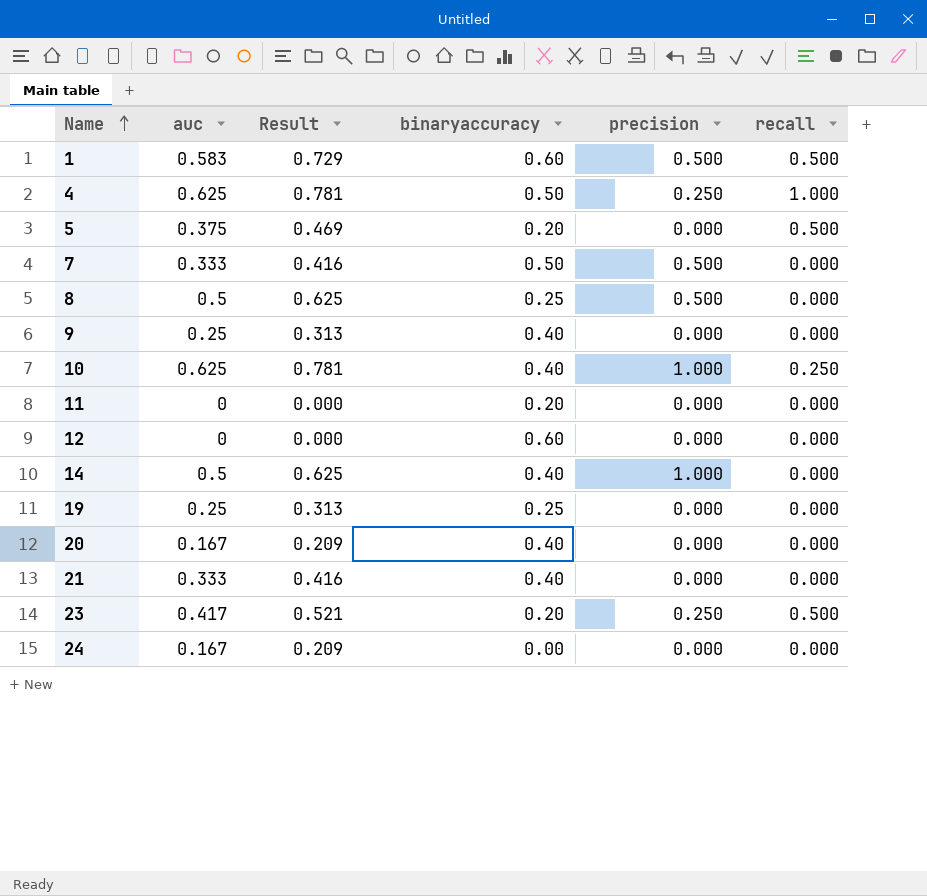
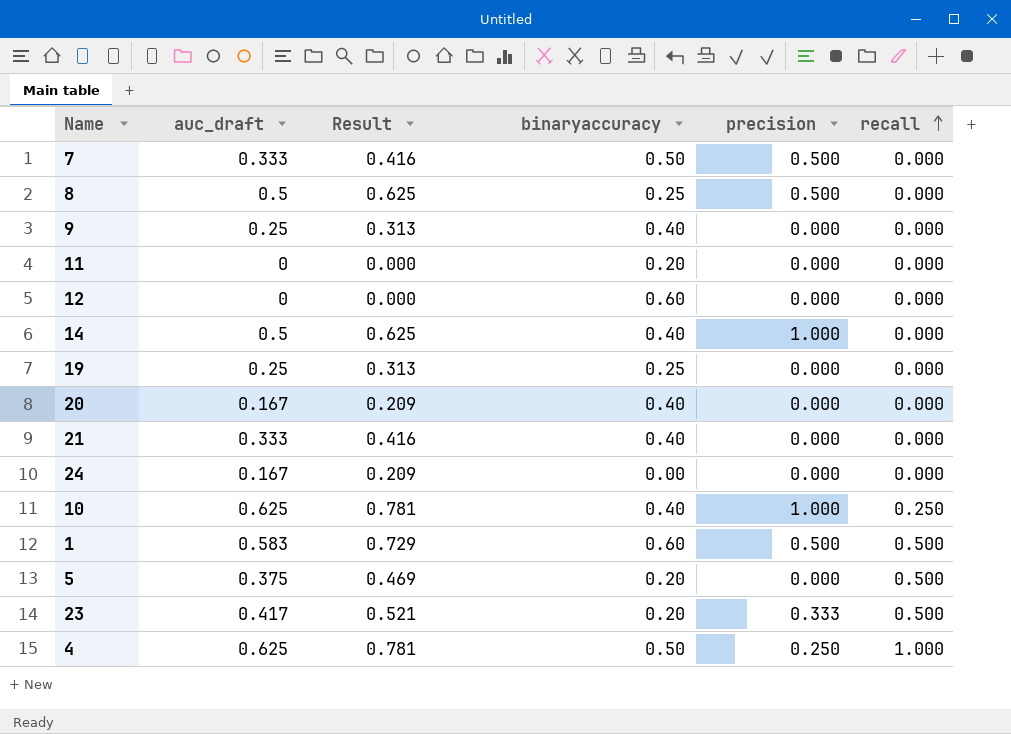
row order: Name ascending -> recall ascending
column name: auc -> auc_draft
23 | precision: 0.250 -> 0.333

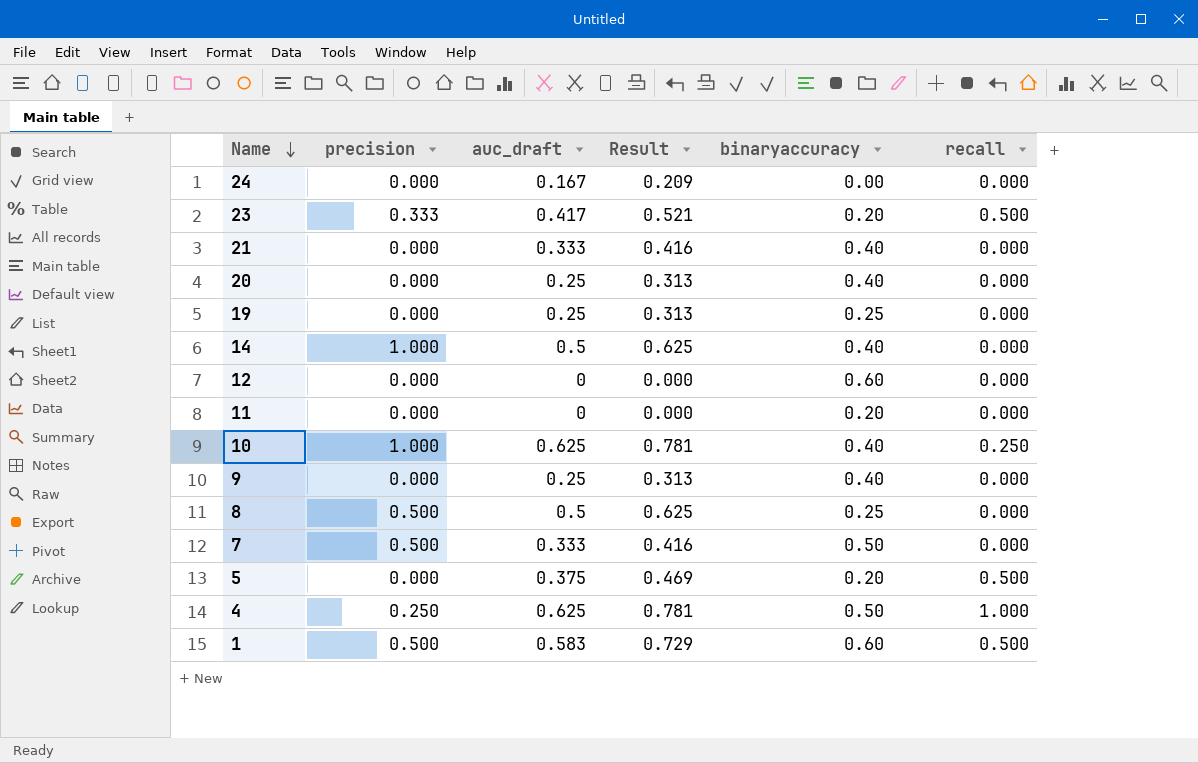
row order: recall ascending -> Name descending
column precision | position: 5 -> 2
20 | auc_draft: 0.167 -> 0.25
20 | Result: 0.209 -> 0.313

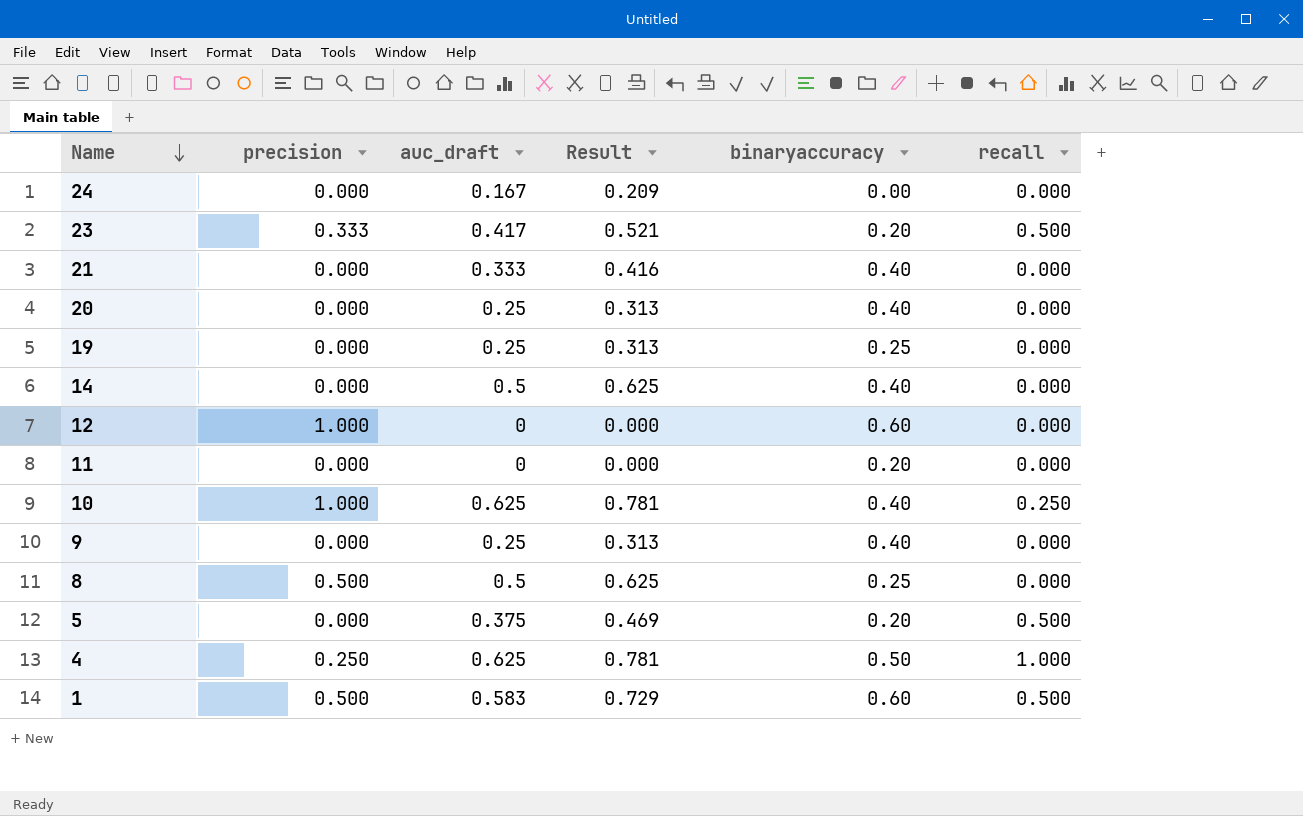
row 7: 0.500 | 0.333 | 0.416 | 0.50 | 0.000 -> none
14 | precision: 1.000 -> 0.000
12 | precision: 0.000 -> 1.000

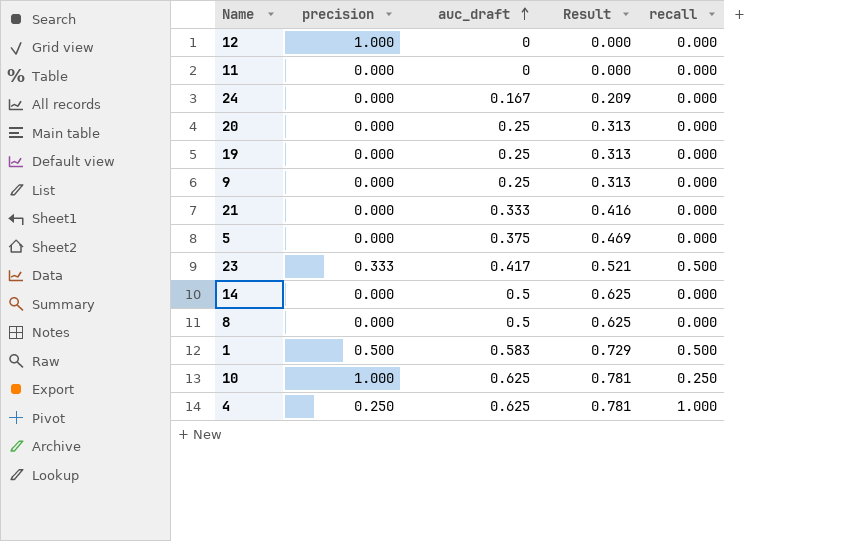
row order: Name descending -> auc_draft ascending
column binaryaccuracy | position: 5 -> none
5 | recall: 0.500 -> 0.000
8 | precision: 0.500 -> 0.000

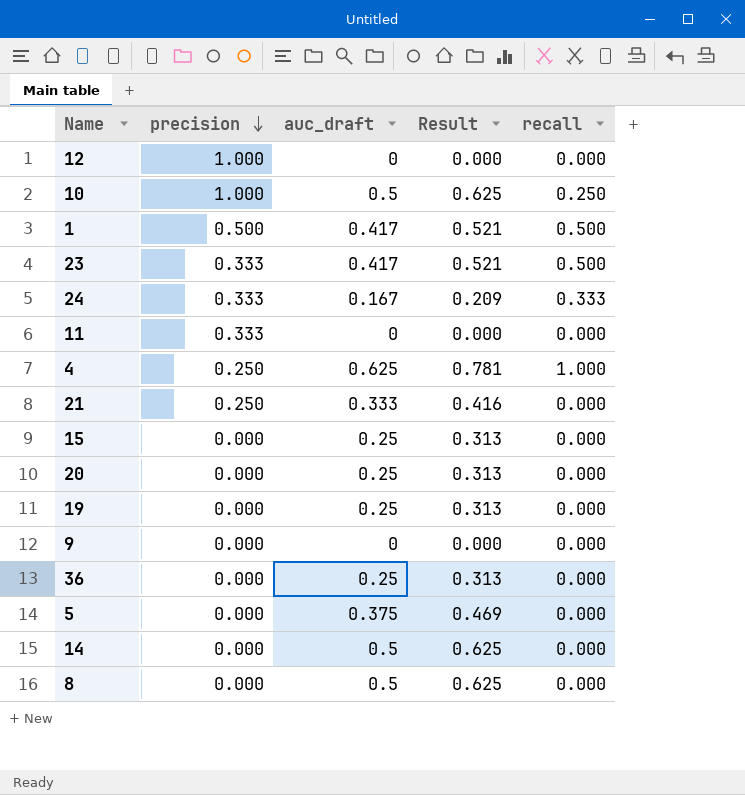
row order: auc_draft ascending -> precision descending
10 | auc_draft: 0.625 -> 0.5
10 | Result: 0.781 -> 0.625
1 | auc_draft: 0.583 -> 0.417
1 | Result: 0.729 -> 0.521
24 | precision: 0.000 -> 0.333
24 | recall: 0.000 -> 0.333
11 | precision: 0.000 -> 0.333
21 | precision: 0.000 -> 0.250
row 15: none -> 0.000 | 0.25 | 0.313 | 0.000
9 | auc_draft: 0.25 -> 0
9 | Result: 0.313 -> 0.000
row 36: none -> 0.000 | 0.25 | 0.313 | 0.000

